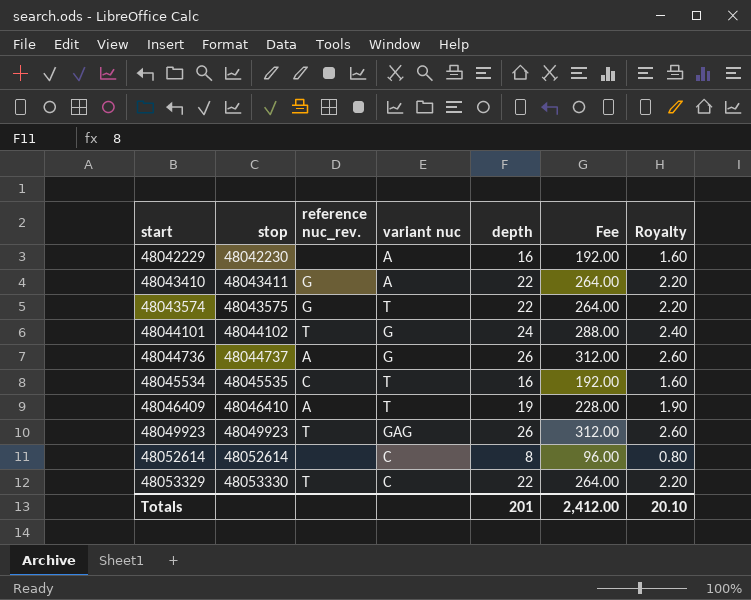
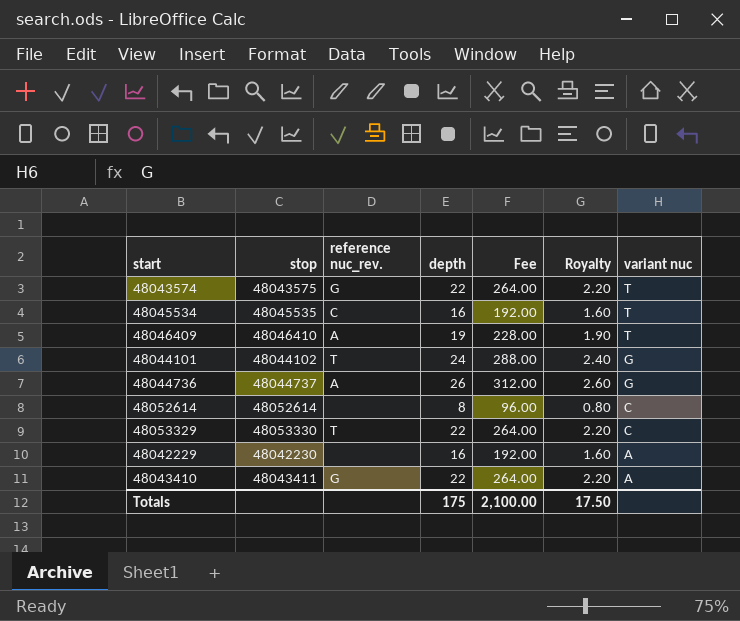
row order: start ascending -> variant nuc descending
column variant nuc | position: 4 -> 7
row 48049923: 48049923 | T | GAG | 26 | 312.00 | 2.60 -> none
Totals | depth: 201 -> 175
Totals | Fee: 2,412.00 -> 2,100.00
Totals | Royalty: 20.10 -> 17.50

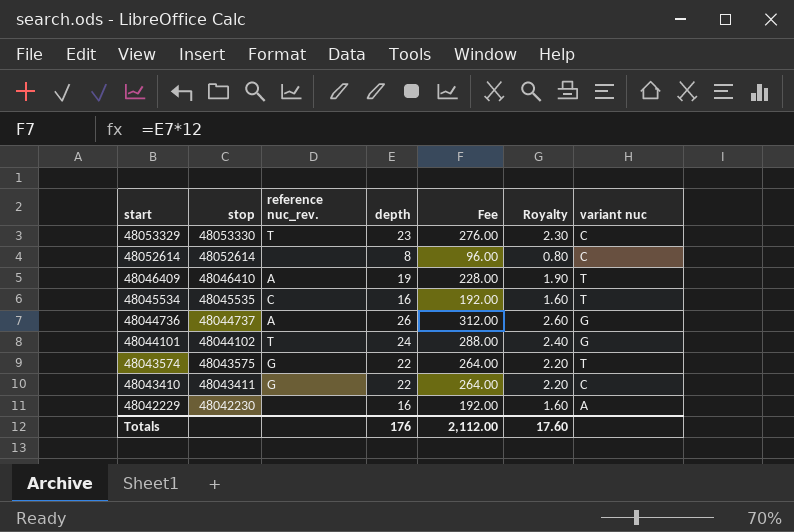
row order: variant nuc descending -> start descending
48053329 | depth: 22 -> 23
48053329 | Fee: 264.00 -> 276.00
48053329 | Royalty: 2.20 -> 2.30
48043410 | variant nuc: A -> C
Totals | depth: 175 -> 176
Totals | Fee: 2,100.00 -> 2,112.00
Totals | Royalty: 17.50 -> 17.60

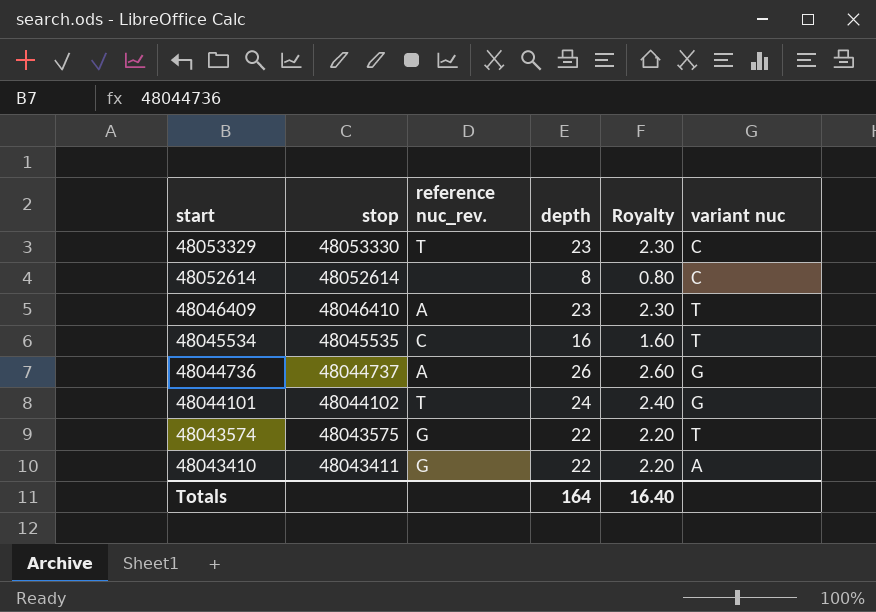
column Fee | formula: [depth] * 12 -> none
row 48042229: 48042230 | none | 16 | 192.00 | 1.60 | A -> none
48046409 | depth: 19 -> 23
48046409 | Royalty: 1.90 -> 2.30
48043410 | variant nuc: C -> A
Totals | depth: 176 -> 164
Totals | Royalty: 17.60 -> 16.40

